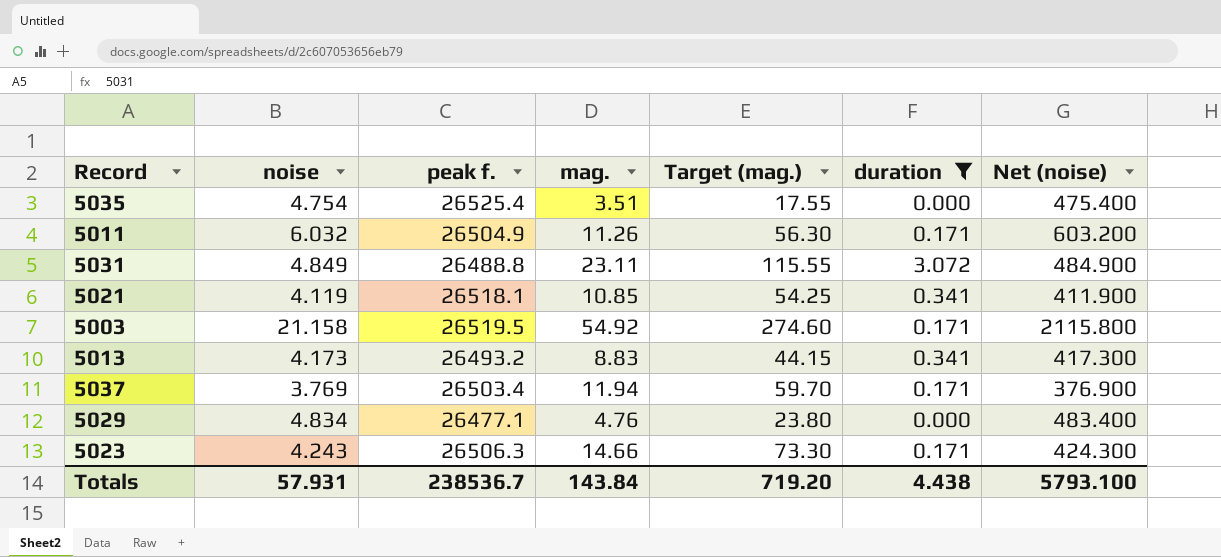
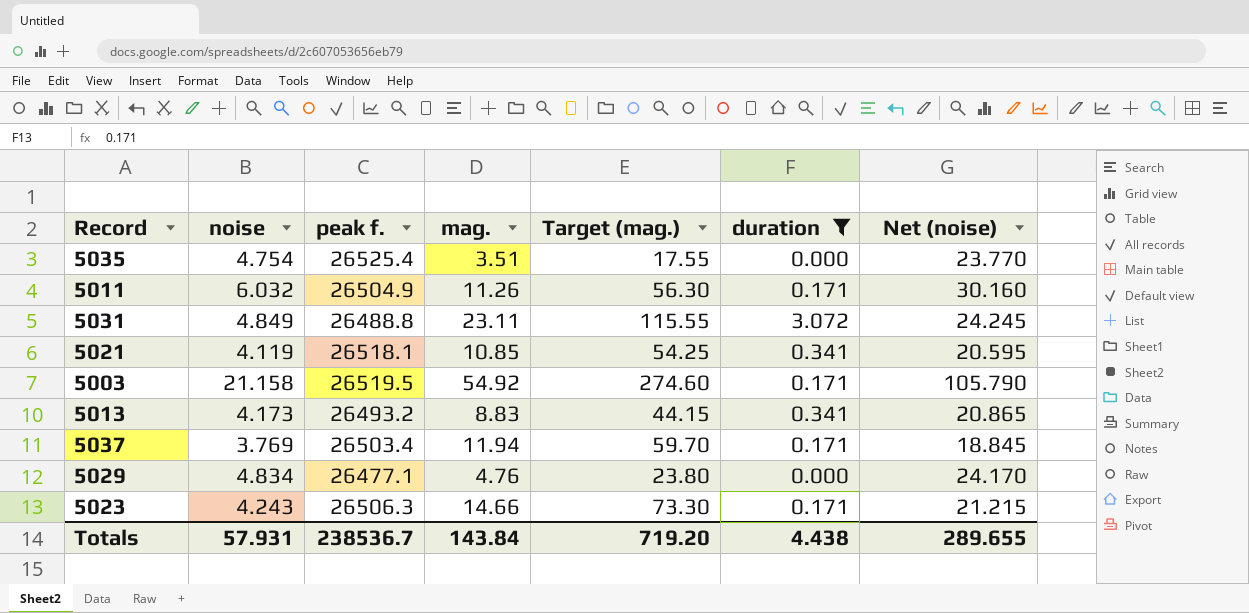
column Net (noise) | formula: [noise] * 100 -> [noise] * 5
Totals | Net (noise): 5793.100 -> 289.655

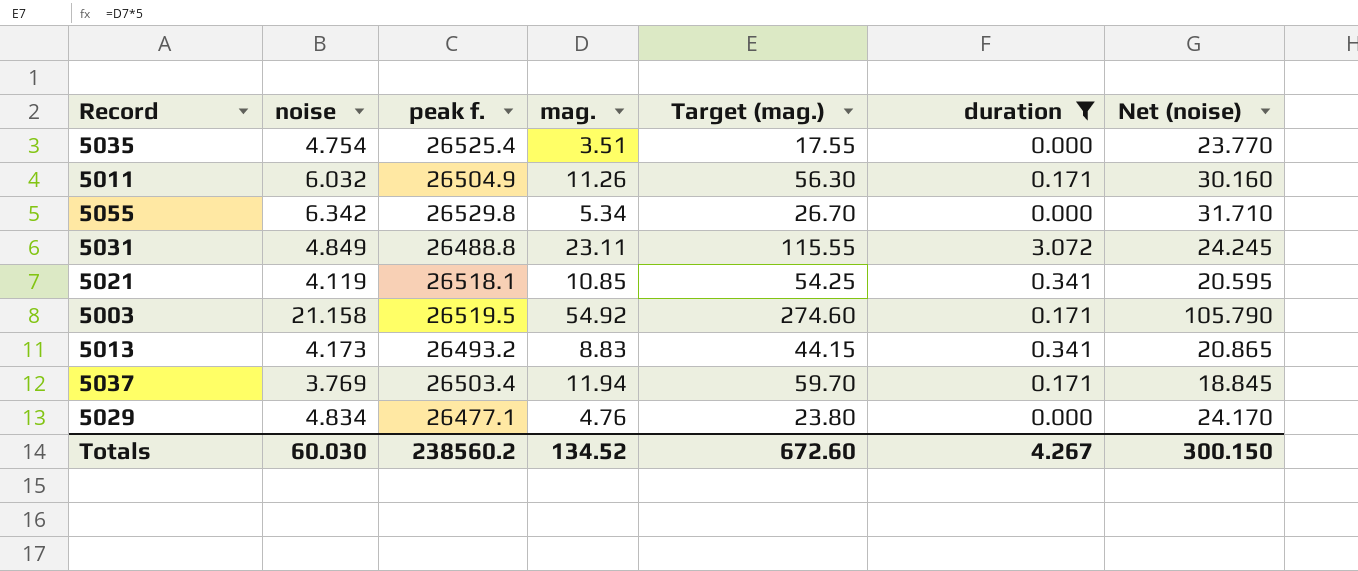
row 5023: 4.243 | 26506.3 | 14.66 | 73.30 | 0.171 | 21.215 -> none
row 5055: none -> 6.342 | 26529.8 | 5.34 | 26.70 | 0.000 | 31.710
Totals | noise: 57.931 -> 60.030
Totals | peak f.: 238536.7 -> 238560.2
Totals | mag.: 143.84 -> 134.52
Totals | Target (mag.): 719.20 -> 672.60
Totals | duration: 4.438 -> 4.267
Totals | Net (noise): 289.655 -> 300.150

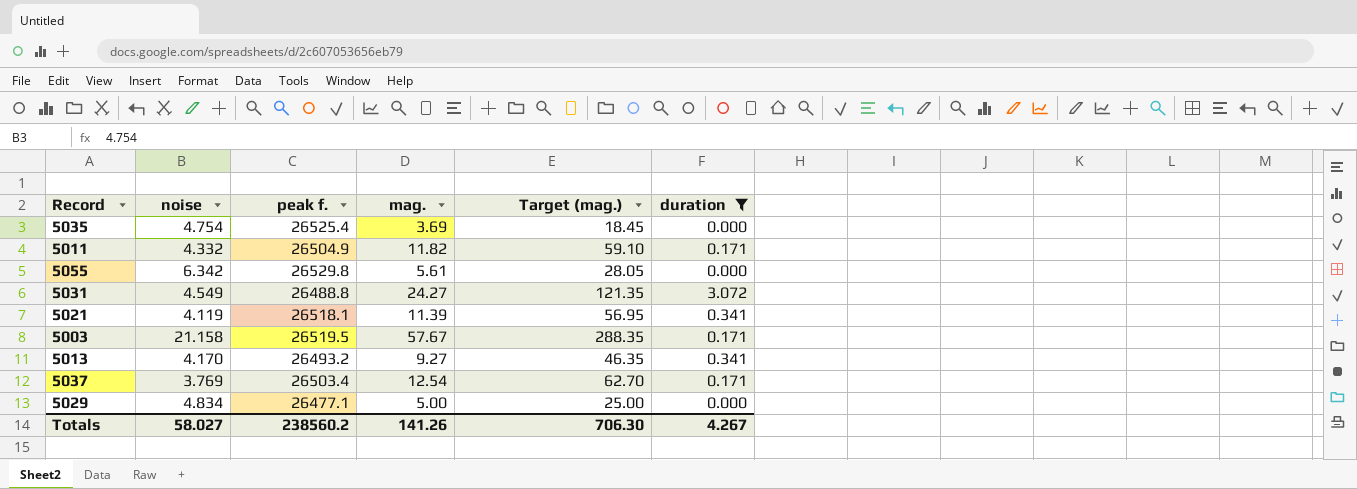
column Net (noise) | formula: [noise] * 5 -> none
5035 | mag.: 3.51 -> 3.69
5035 | Target (mag.): 17.55 -> 18.45
5011 | noise: 6.032 -> 4.332
5011 | mag.: 11.26 -> 11.82
5011 | Target (mag.): 56.30 -> 59.10
5055 | mag.: 5.34 -> 5.61
5055 | Target (mag.): 26.70 -> 28.05
5031 | noise: 4.849 -> 4.549
5031 | mag.: 23.11 -> 24.27
5031 | Target (mag.): 115.55 -> 121.35
5021 | mag.: 10.85 -> 11.39
5021 | Target (mag.): 54.25 -> 56.95
5003 | mag.: 54.92 -> 57.67
5003 | Target (mag.): 274.60 -> 288.35
5013 | noise: 4.173 -> 4.170
5013 | mag.: 8.83 -> 9.27
5013 | Target (mag.): 44.15 -> 46.35
5037 | mag.: 11.94 -> 12.54
5037 | Target (mag.): 59.70 -> 62.70
5029 | mag.: 4.76 -> 5.00
5029 | Target (mag.): 23.80 -> 25.00
Totals | noise: 60.030 -> 58.027
Totals | mag.: 134.52 -> 141.26
Totals | Target (mag.): 672.60 -> 706.30

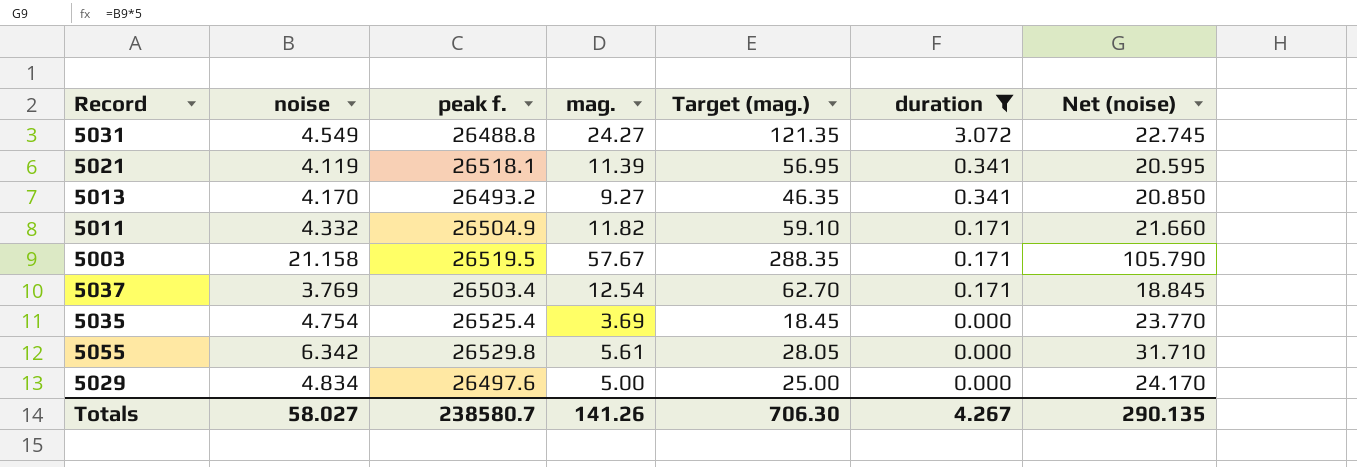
row order: none -> duration descending
column Net (noise) | formula: none -> [noise] * 5
5029 | peak f.: 26477.1 -> 26497.6
Totals | peak f.: 238560.2 -> 238580.7

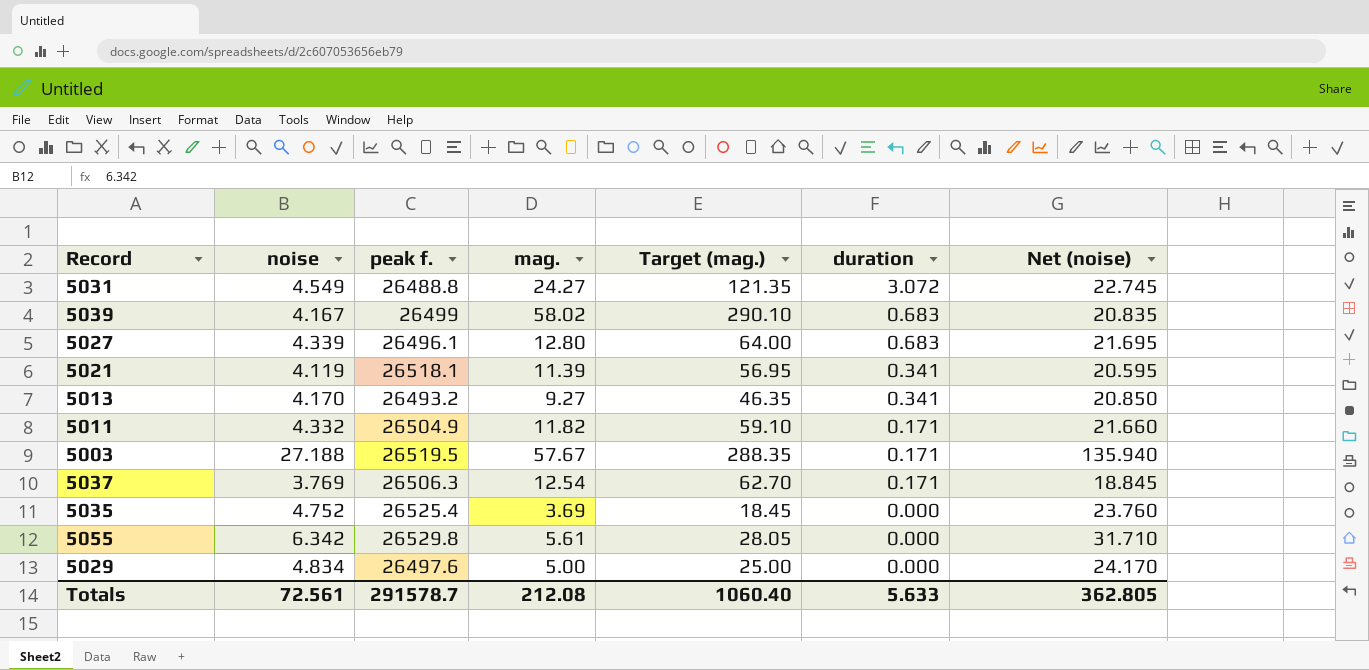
filter: duration != 0.683 -> none
5003 | noise: 21.158 -> 27.188
5003 | Net (noise): 105.790 -> 135.940
5037 | peak f.: 26503.4 -> 26506.3
5035 | noise: 4.754 -> 4.752
5035 | Net (noise): 23.770 -> 23.760
Totals | noise: 58.027 -> 72.561
Totals | peak f.: 238580.7 -> 291578.7
Totals | mag.: 141.26 -> 212.08
Totals | Target (mag.): 706.30 -> 1060.40
Totals | duration: 4.267 -> 5.633
Totals | Net (noise): 290.135 -> 362.805

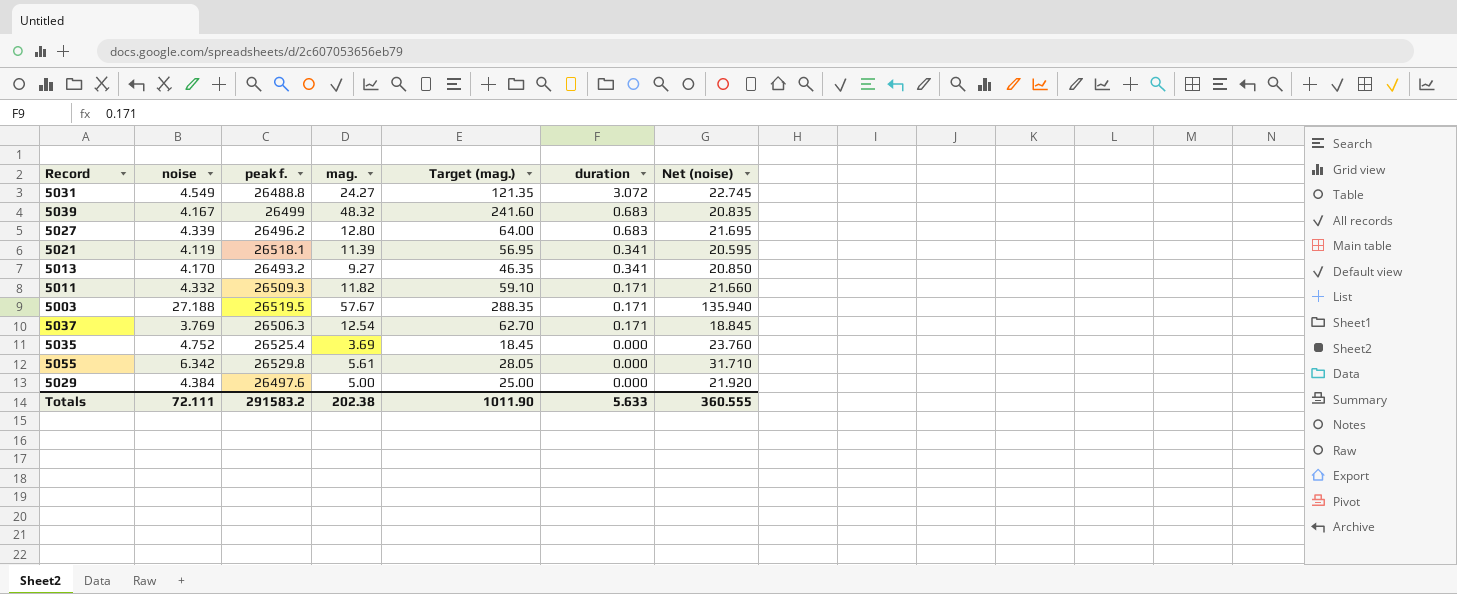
5039 | mag.: 58.02 -> 48.32
5039 | Target (mag.): 290.10 -> 241.60
5027 | peak f.: 26496.1 -> 26496.2
5011 | peak f.: 26504.9 -> 26509.3
5029 | noise: 4.834 -> 4.384
5029 | Net (noise): 24.170 -> 21.920
Totals | noise: 72.561 -> 72.111
Totals | peak f.: 291578.7 -> 291583.2
Totals | mag.: 212.08 -> 202.38
Totals | Target (mag.): 1060.40 -> 1011.90
Totals | Net (noise): 362.805 -> 360.555

